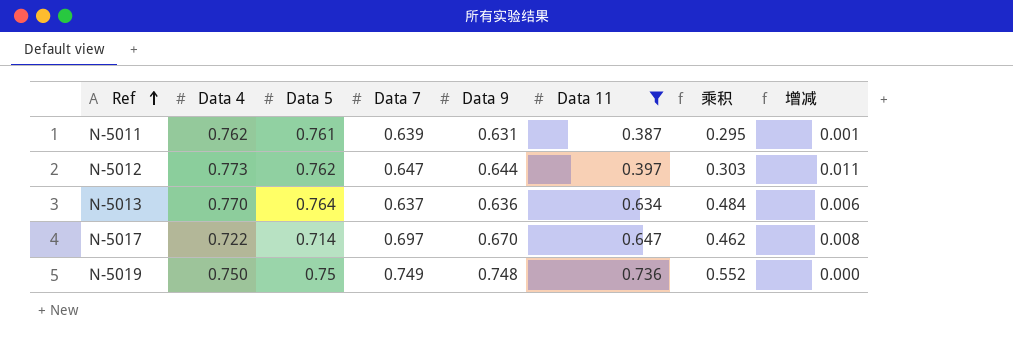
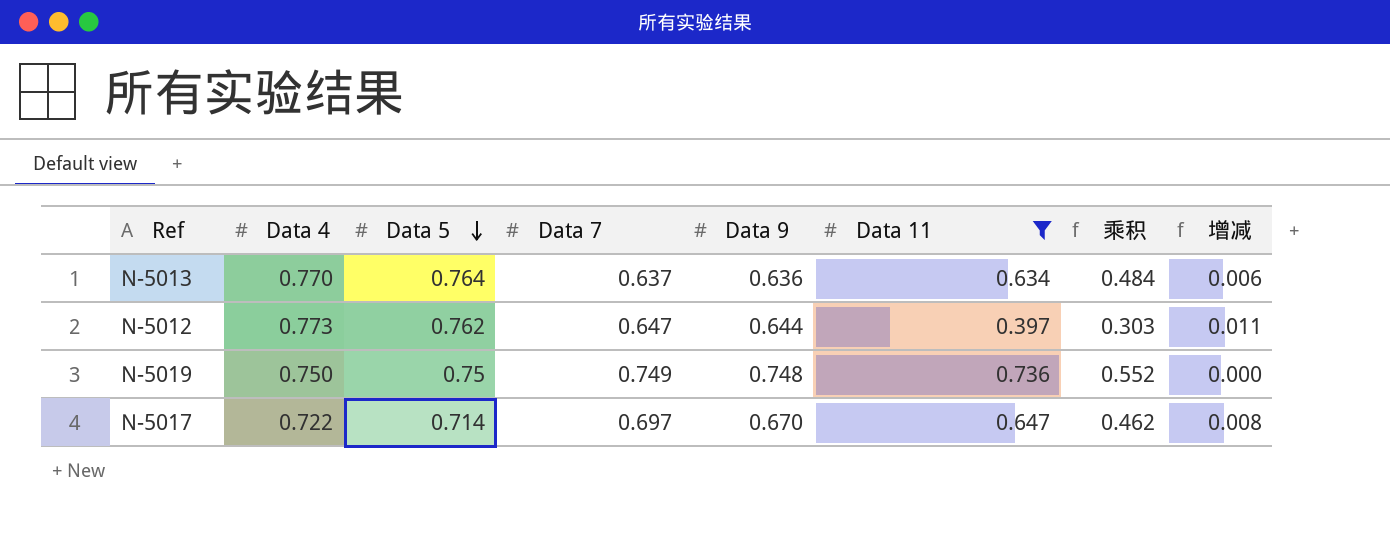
row order: Ref ascending -> Data 5 descending
row N-5011: 0.762 | 0.761 | 0.639 | 0.631 | 0.387 | 0.295 | 0.001 -> none

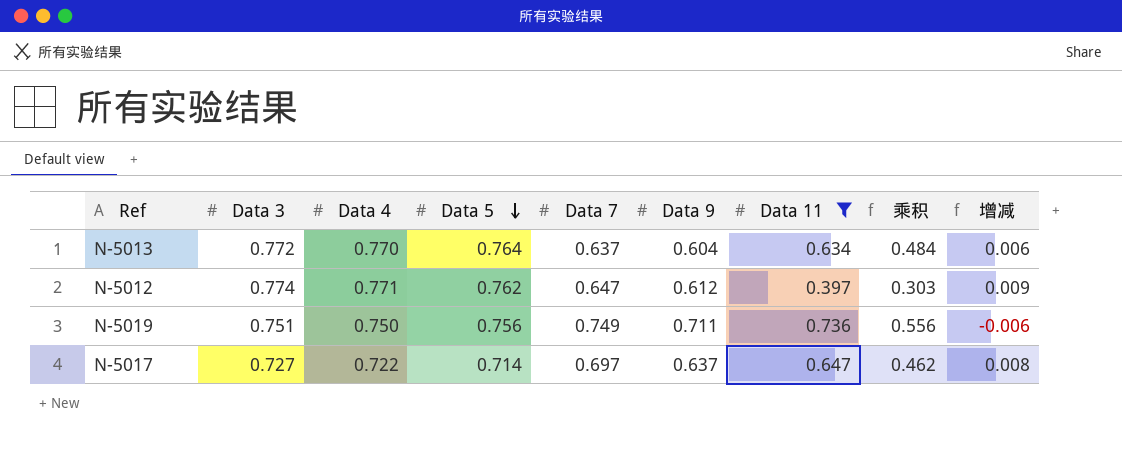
column Data 3 | position: none -> 2
N-5013 | Data 9: 0.636 -> 0.604
N-5012 | Data 4: 0.773 -> 0.771
N-5012 | Data 9: 0.644 -> 0.612
N-5012 | 增减: 0.011 -> 0.009
N-5019 | Data 5: 0.75 -> 0.756
N-5019 | Data 9: 0.748 -> 0.711
N-5019 | 乘积: 0.552 -> 0.556
N-5019 | 增减: 0.000 -> -0.006
N-5017 | Data 9: 0.670 -> 0.637

